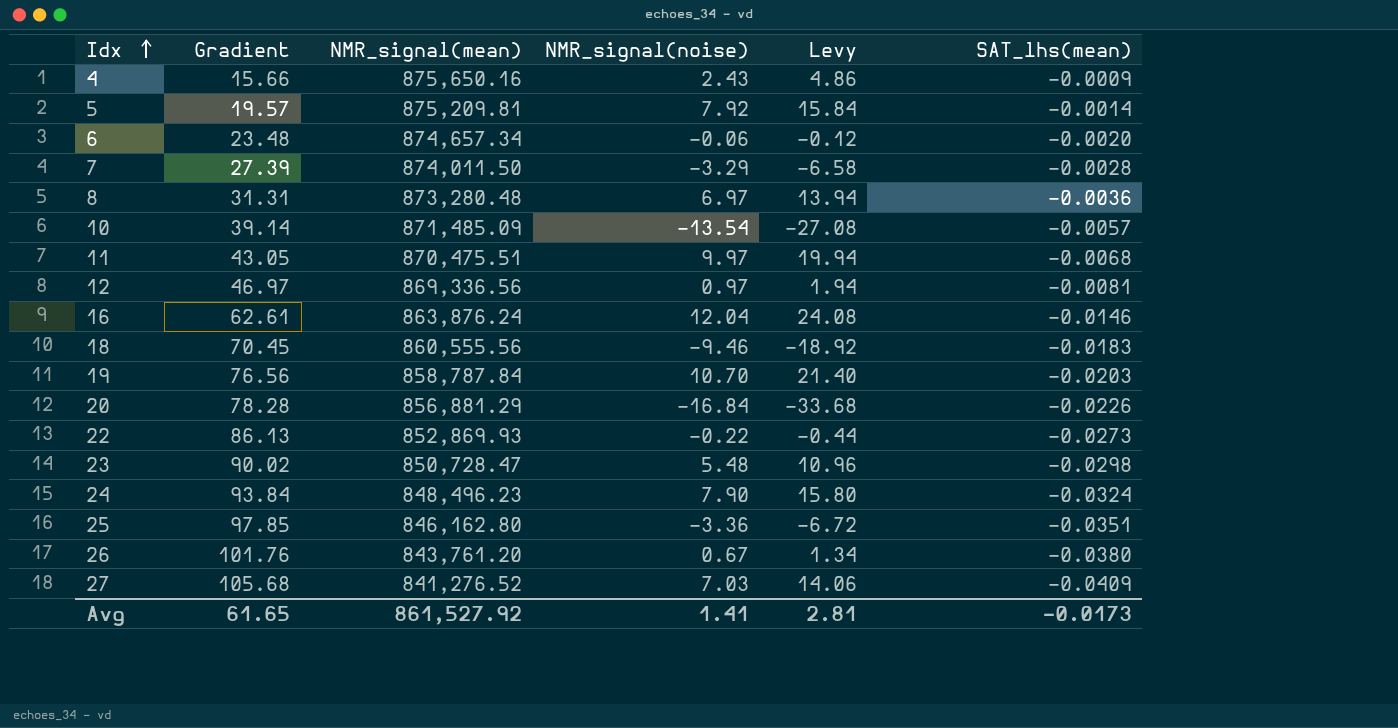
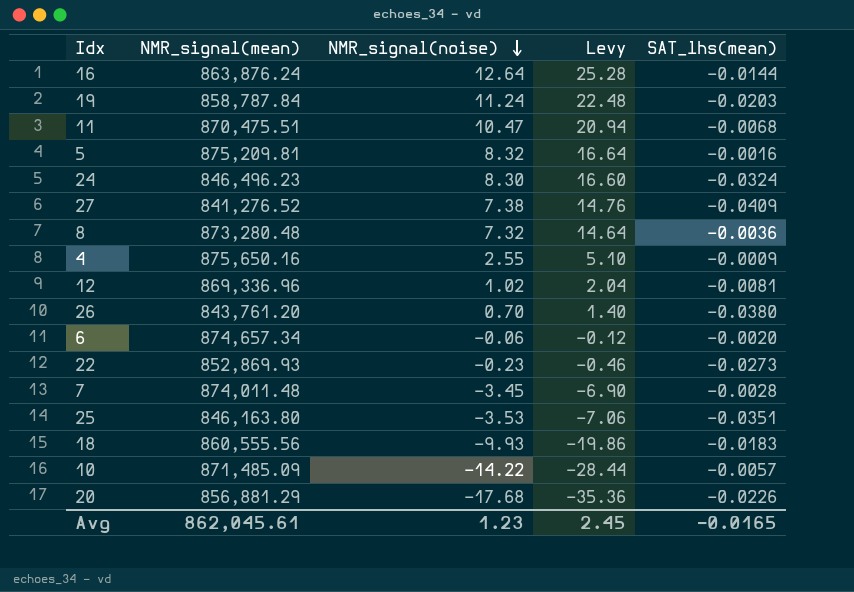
row order: Idx ascending -> NMR_signal(noise) descending
column Gradient | position: 2 -> none
row 23: 90.02 | 850,728.47 | 5.48 | 10.96 | -0.0298 -> none
16 | NMR_signal(noise): 12.04 -> 12.64
16 | Levy: 24.08 -> 25.28
16 | SAT_lhs(mean): -0.0146 -> -0.0144
19 | NMR_signal(noise): 10.70 -> 11.24
19 | Levy: 21.40 -> 22.48
11 | NMR_signal(noise): 9.97 -> 10.47
11 | Levy: 19.94 -> 20.94
5 | NMR_signal(noise): 7.92 -> 8.32
5 | Levy: 15.84 -> 16.64
5 | SAT_lhs(mean): -0.0014 -> -0.0016
24 | NMR_signal(mean): 848,496.23 -> 846,496.23
24 | NMR_signal(noise): 7.90 -> 8.30
24 | Levy: 15.80 -> 16.60
27 | NMR_signal(noise): 7.03 -> 7.38
27 | Levy: 14.06 -> 14.76
8 | NMR_signal(noise): 6.97 -> 7.32
8 | Levy: 13.94 -> 14.64
4 | NMR_signal(noise): 2.43 -> 2.55
4 | Levy: 4.86 -> 5.10
12 | NMR_signal(mean): 869,336.56 -> 869,336.96
12 | NMR_signal(noise): 0.97 -> 1.02
12 | Levy: 1.94 -> 2.04
26 | NMR_signal(noise): 0.67 -> 0.70
26 | Levy: 1.34 -> 1.40
22 | NMR_signal(noise): -0.22 -> -0.23
22 | Levy: -0.44 -> -0.46
7 | NMR_signal(mean): 874,011.50 -> 874,011.48
7 | NMR_signal(noise): -3.29 -> -3.45
7 | Levy: -6.58 -> -6.90
25 | NMR_signal(mean): 846,162.80 -> 846,163.80
25 | NMR_signal(noise): -3.36 -> -3.53
25 | Levy: -6.72 -> -7.06
18 | NMR_signal(noise): -9.46 -> -9.93
18 | Levy: -18.92 -> -19.86
10 | NMR_signal(noise): -13.54 -> -14.22
10 | Levy: -27.08 -> -28.44
20 | NMR_signal(noise): -16.84 -> -17.68
20 | Levy: -33.68 -> -35.36
Avg | NMR_signal(mean): 861,527.92 -> 862,045.61
Avg | NMR_signal(noise): 1.41 -> 1.23
Avg | Levy: 2.81 -> 2.45
Avg | SAT_lhs(mean): -0.0173 -> -0.0165

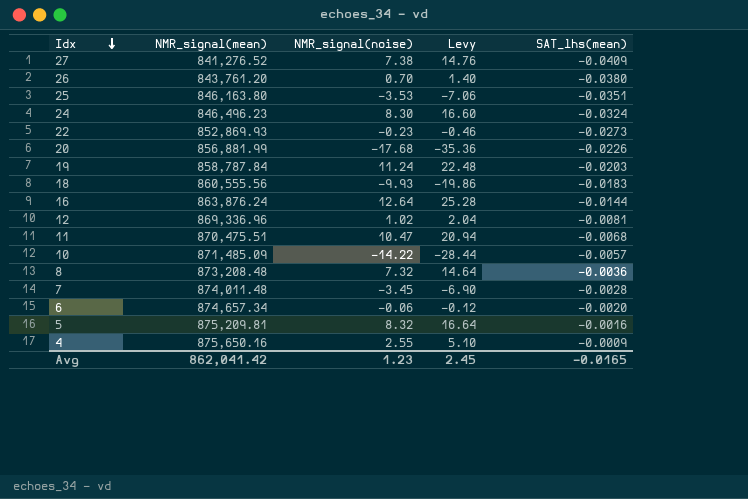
row order: NMR_signal(noise) descending -> Idx descending
20 | NMR_signal(mean): 856,881.29 -> 856,881.99
8 | NMR_signal(mean): 873,280.48 -> 873,208.48
Avg | NMR_signal(mean): 862,045.61 -> 862,041.42

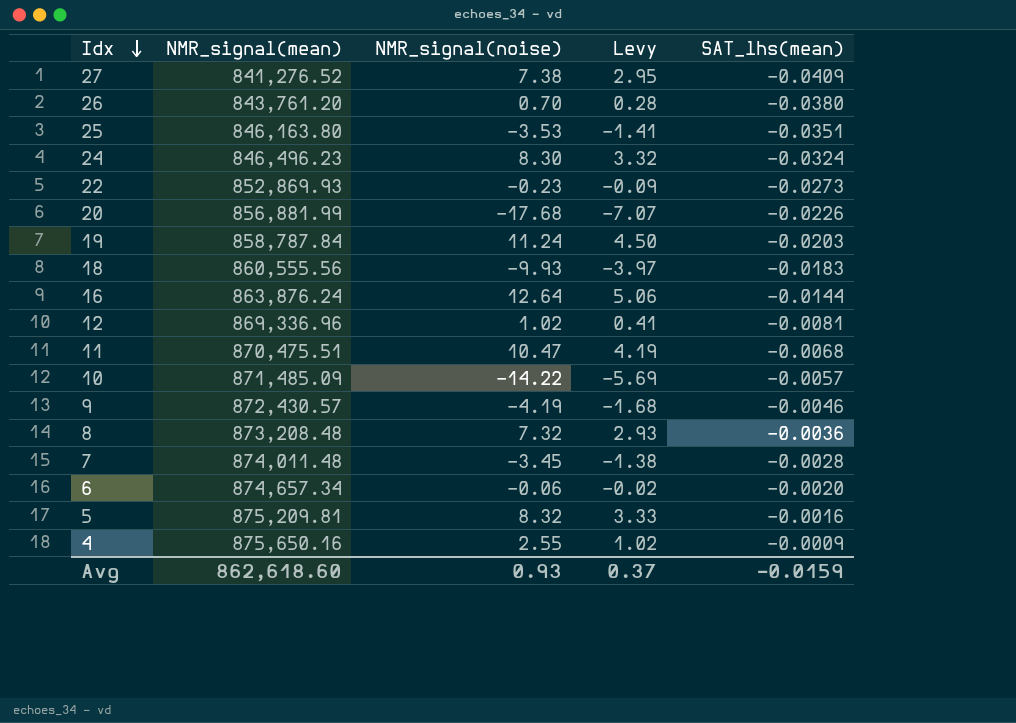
column Levy | formula: [NMR_signal(noise)] * 2 -> [NMR_signal(noise)] * 0.4
row 9: none -> 872,430.57 | -4.19 | -1.68 | -0.0046
Avg | NMR_signal(mean): 862,041.42 -> 862,618.60
Avg | NMR_signal(noise): 1.23 -> 0.93
Avg | Levy: 2.45 -> 0.37
Avg | SAT_lhs(mean): -0.0165 -> -0.0159

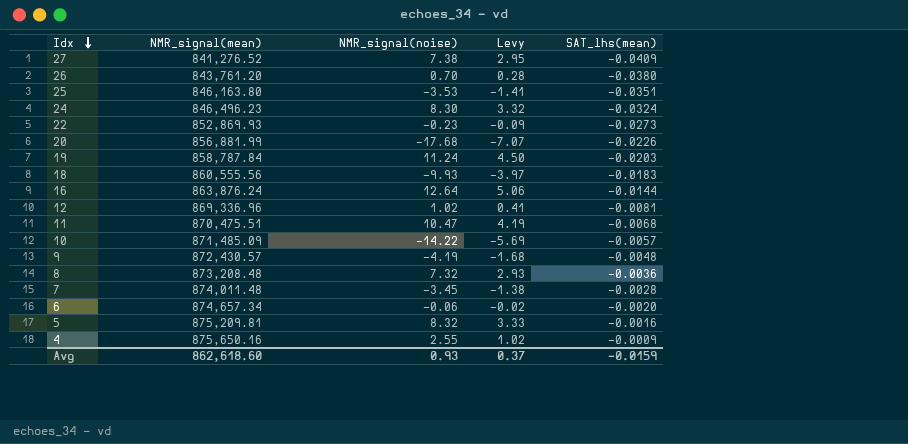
9 | SAT_lhs(mean): -0.0046 -> -0.0048

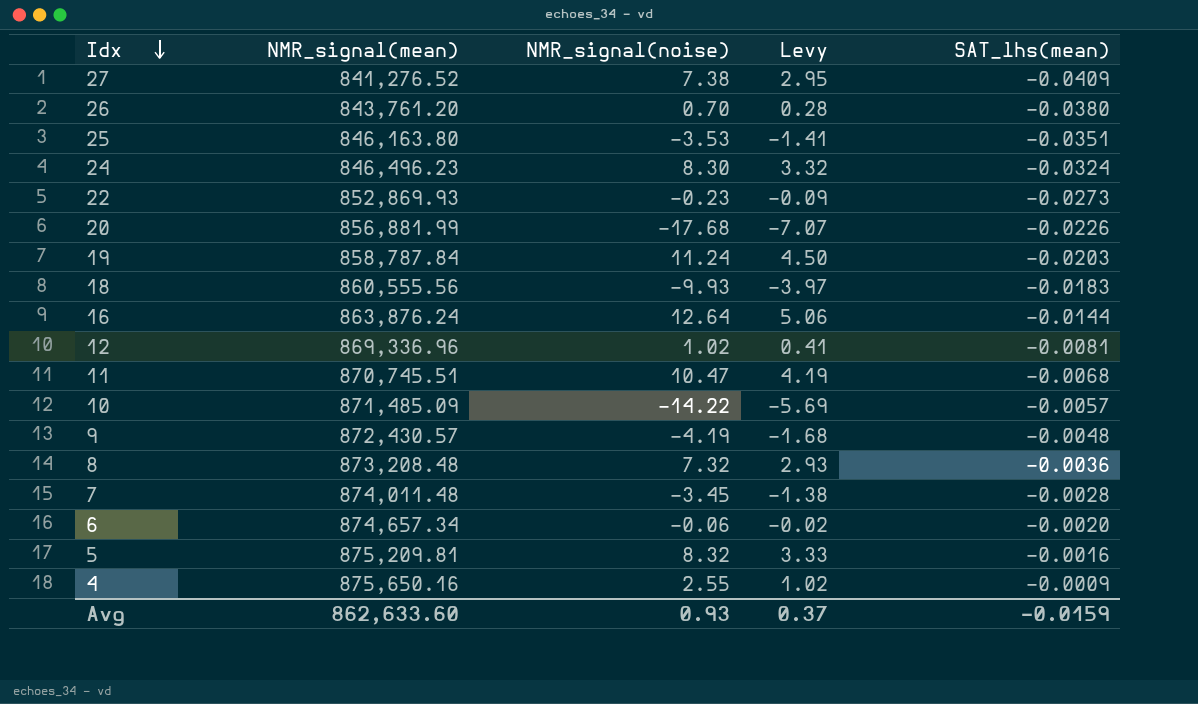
11 | NMR_signal(mean): 870,475.51 -> 870,745.51
Avg | NMR_signal(mean): 862,618.60 -> 862,633.60

